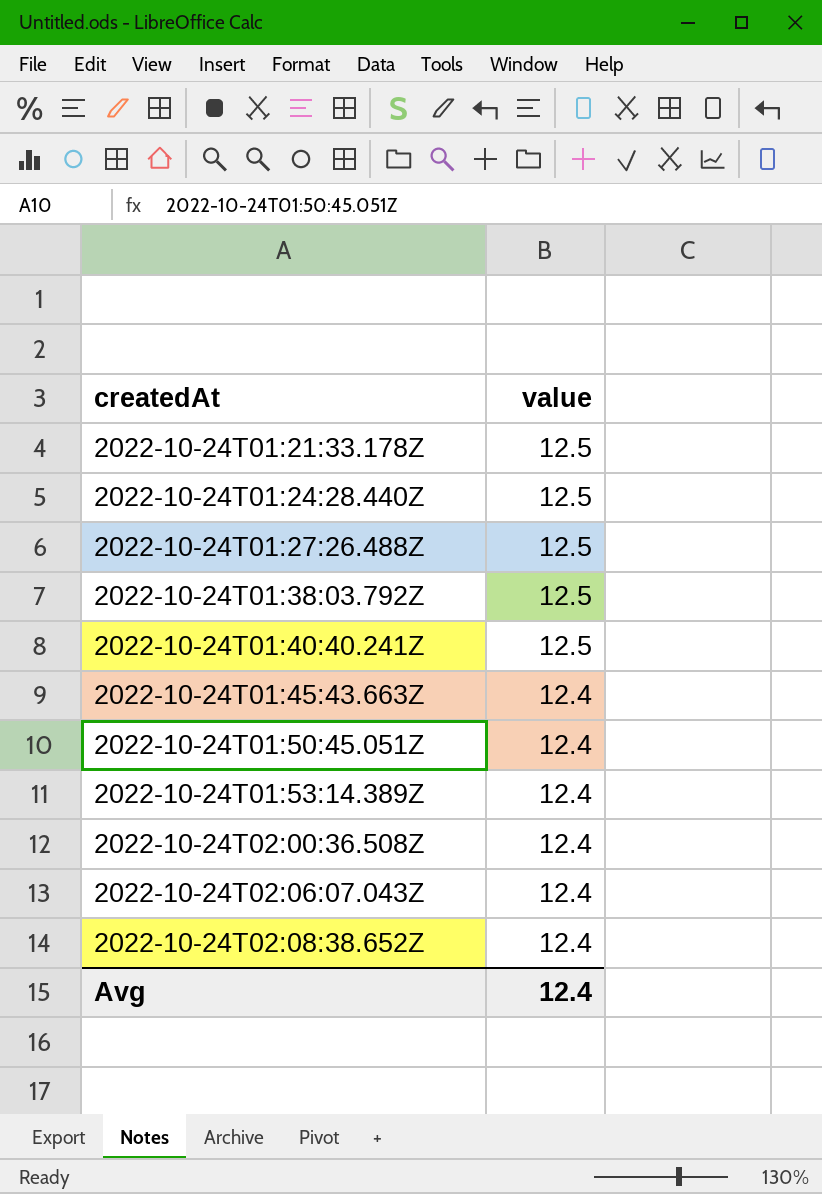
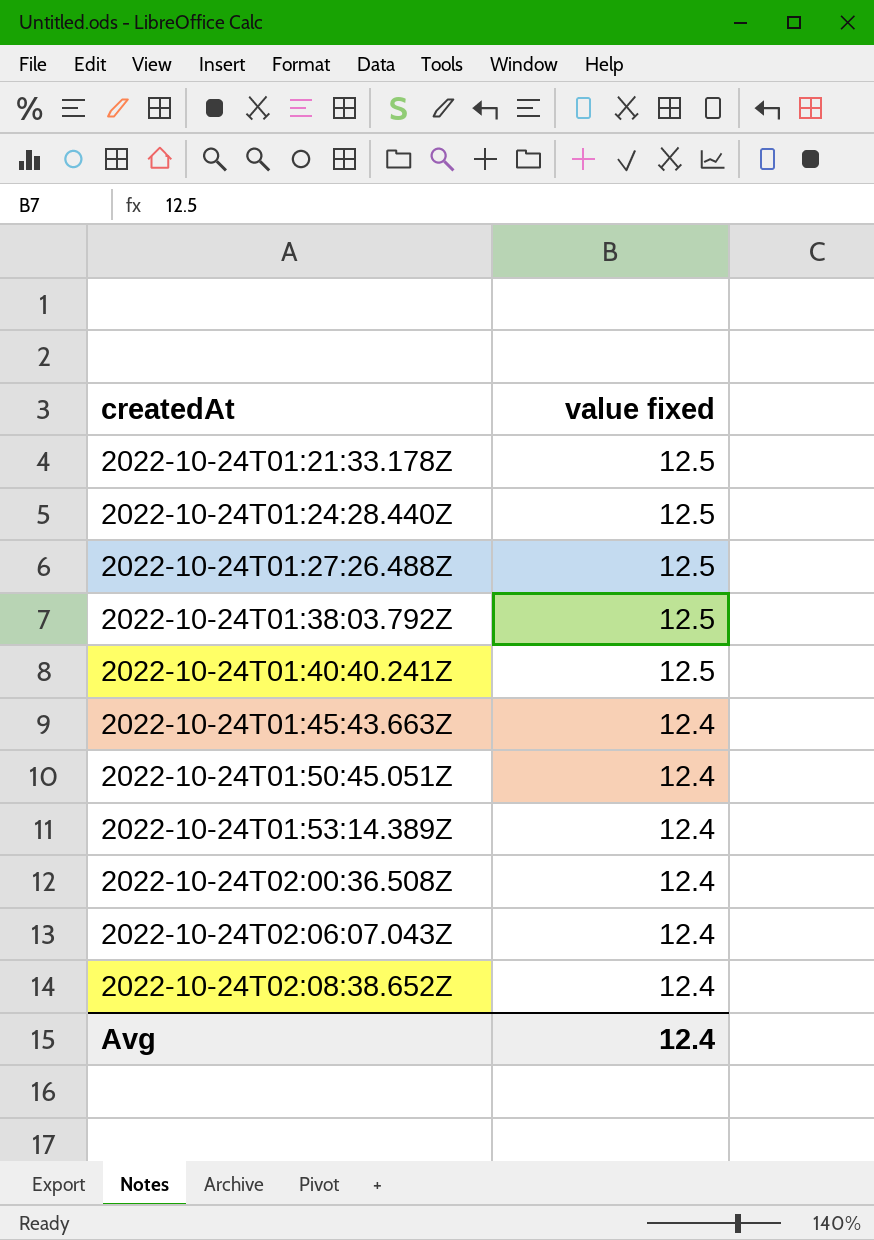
column name: value -> value fixed

